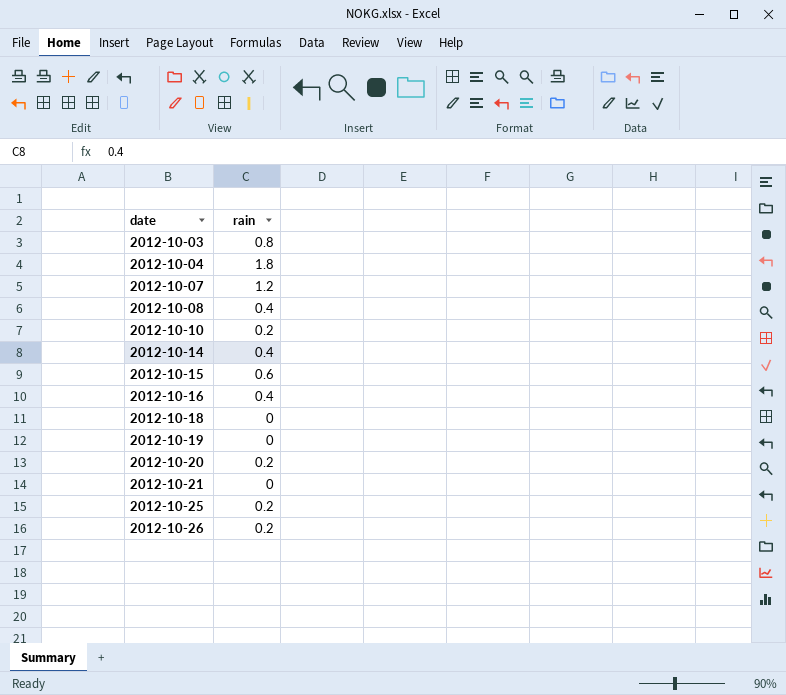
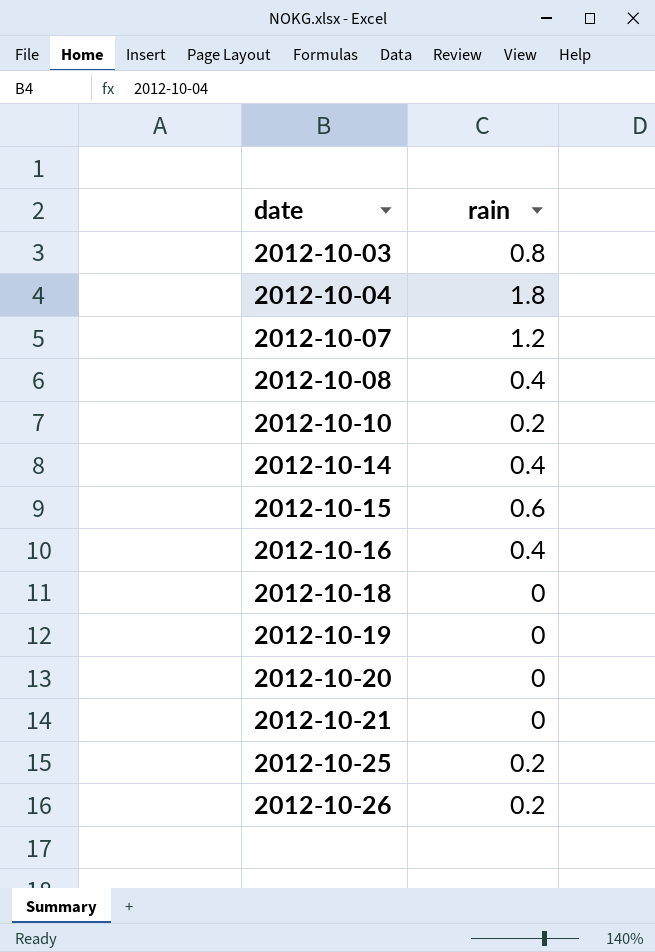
2012-10-20 | rain: 0.2 -> 0

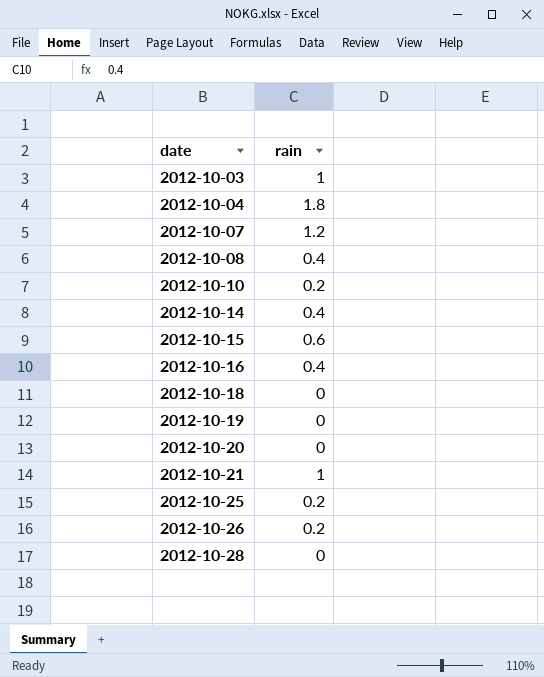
2012-10-03 | rain: 0.8 -> 1
2012-10-21 | rain: 0 -> 1
row 2012-10-28: none -> 0

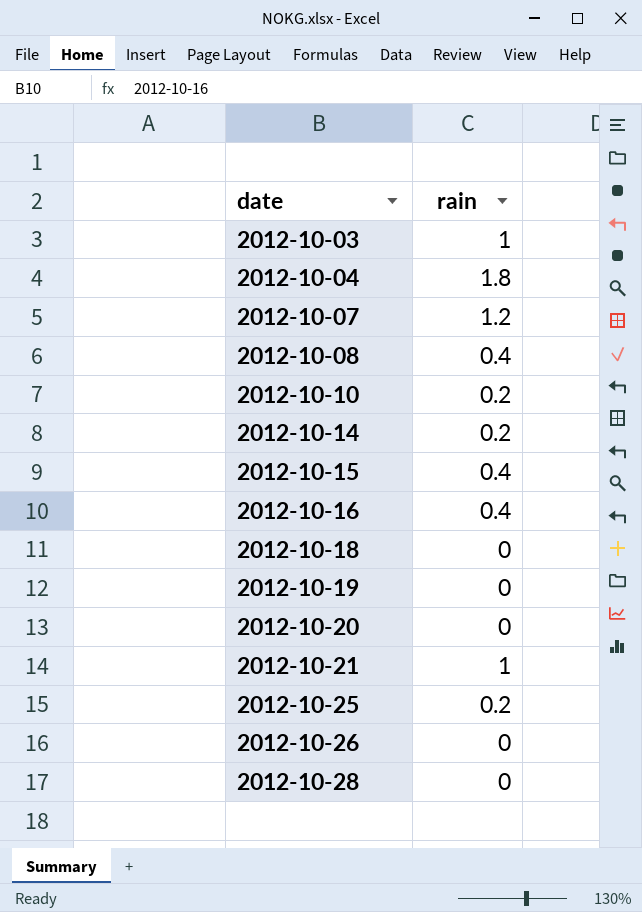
2012-10-14 | rain: 0.4 -> 0.2
2012-10-15 | rain: 0.6 -> 0.4
2012-10-26 | rain: 0.2 -> 0

